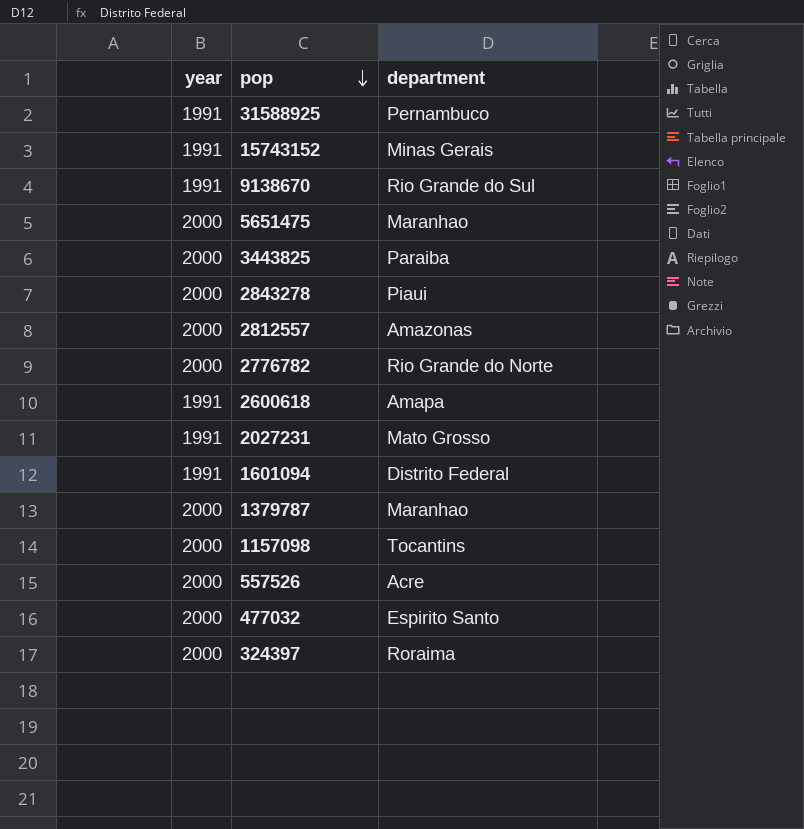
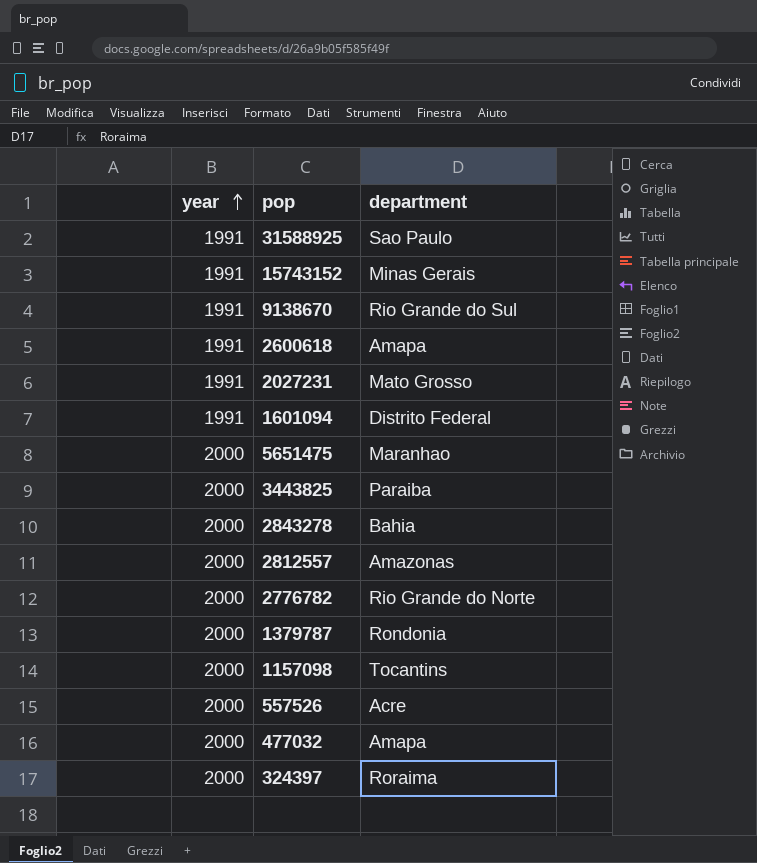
row order: pop descending -> year ascending
31588925 | department: Pernambuco -> Sao Paulo
2843278 | department: Piaui -> Bahia
1379787 | department: Maranhao -> Rondonia
477032 | department: Espirito Santo -> Amapa

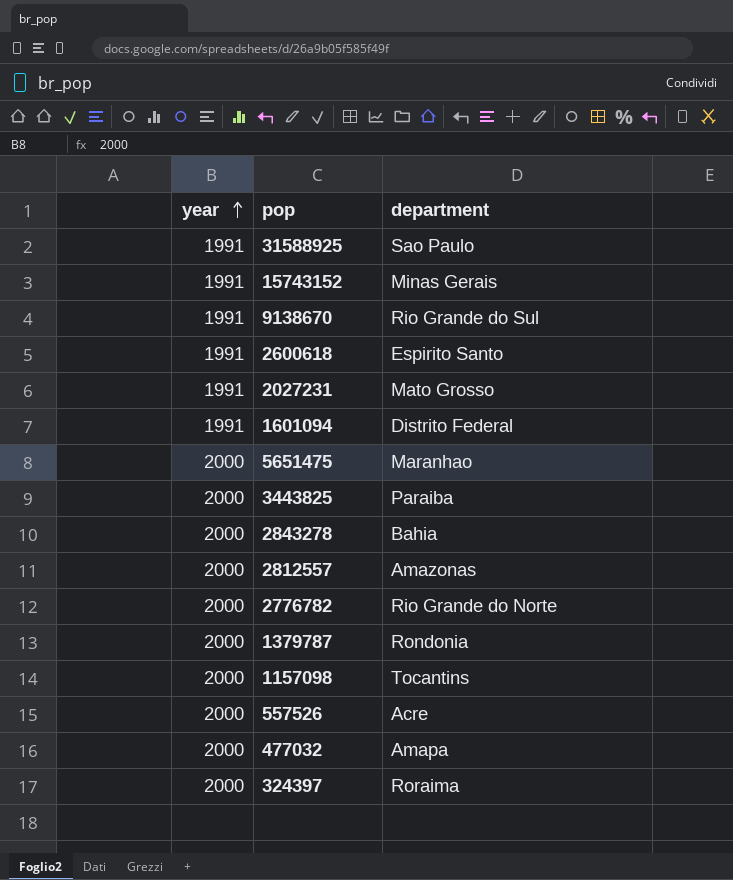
2600618 | department: Amapa -> Espirito Santo

